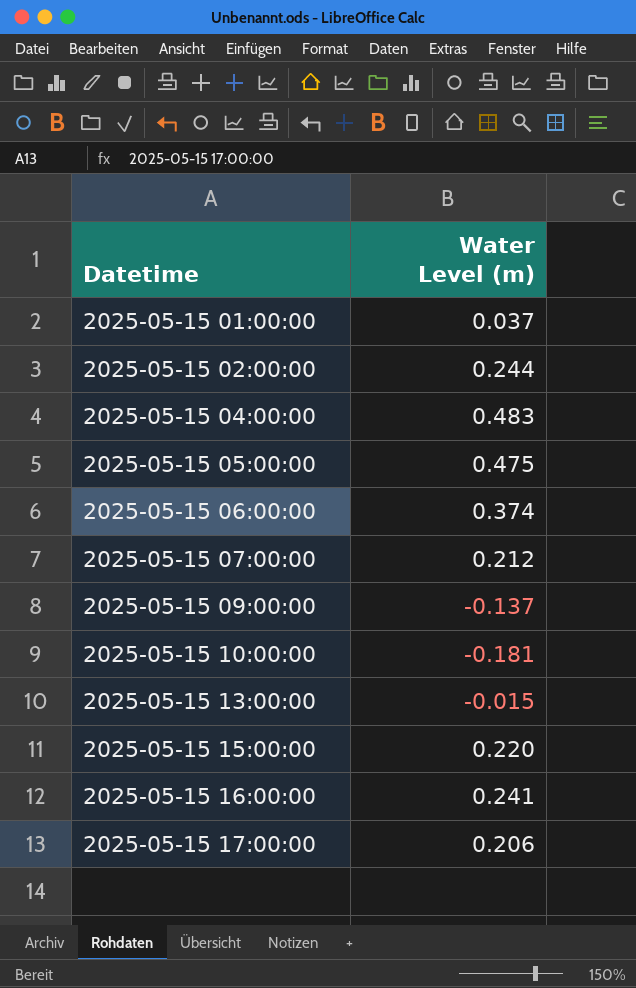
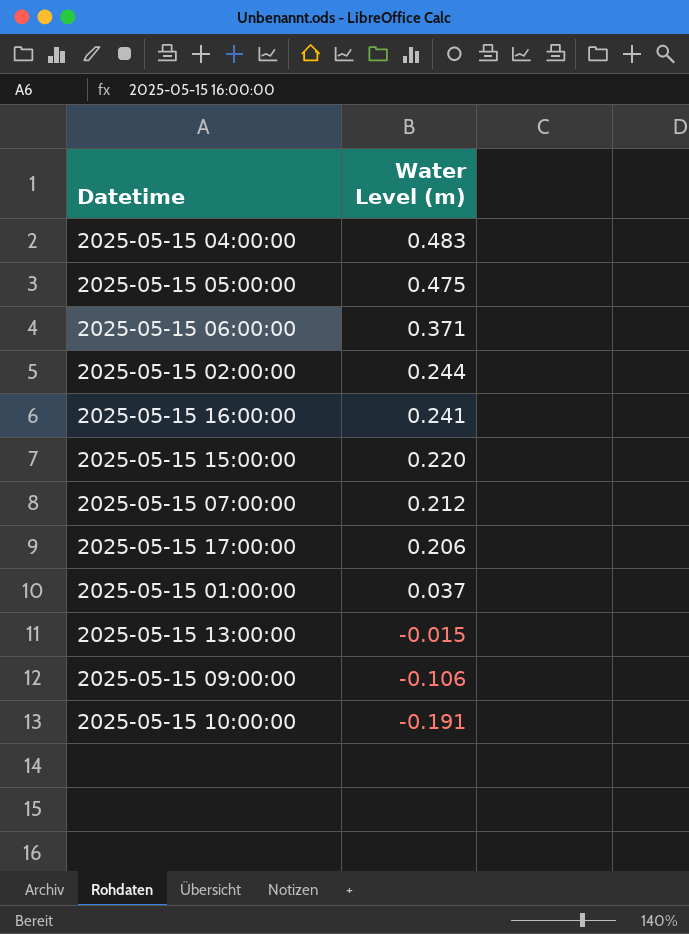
row order: Datetime ascending -> Water Level (m) descending
2025-05-15 06:00:00 | Water Level (m): 0.374 -> 0.371
2025-05-15 09:00:00 | Water Level (m): -0.137 -> -0.106
2025-05-15 10:00:00 | Water Level (m): -0.181 -> -0.191

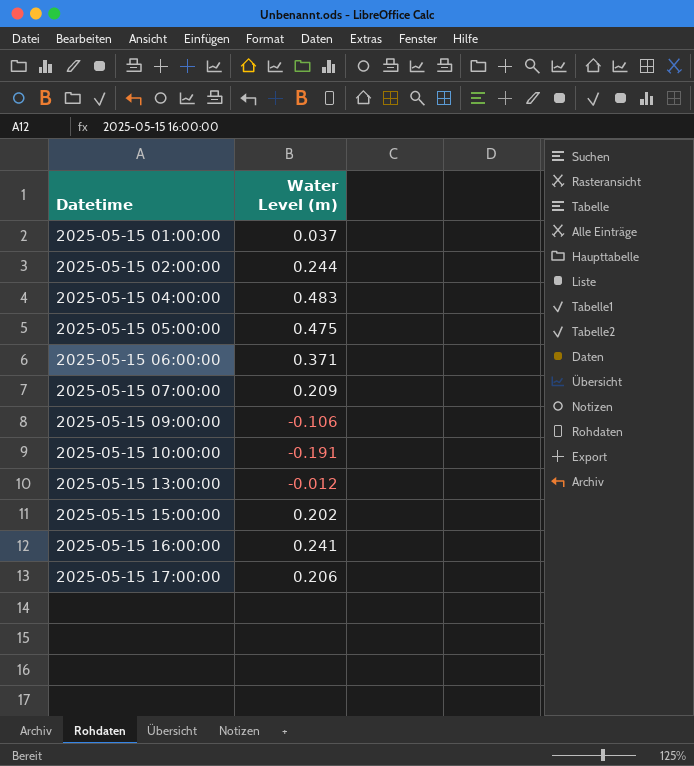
row order: Water Level (m) descending -> Datetime ascending
2025-05-15 07:00:00 | Water Level (m): 0.212 -> 0.209
2025-05-15 13:00:00 | Water Level (m): -0.015 -> -0.012
2025-05-15 15:00:00 | Water Level (m): 0.220 -> 0.202

